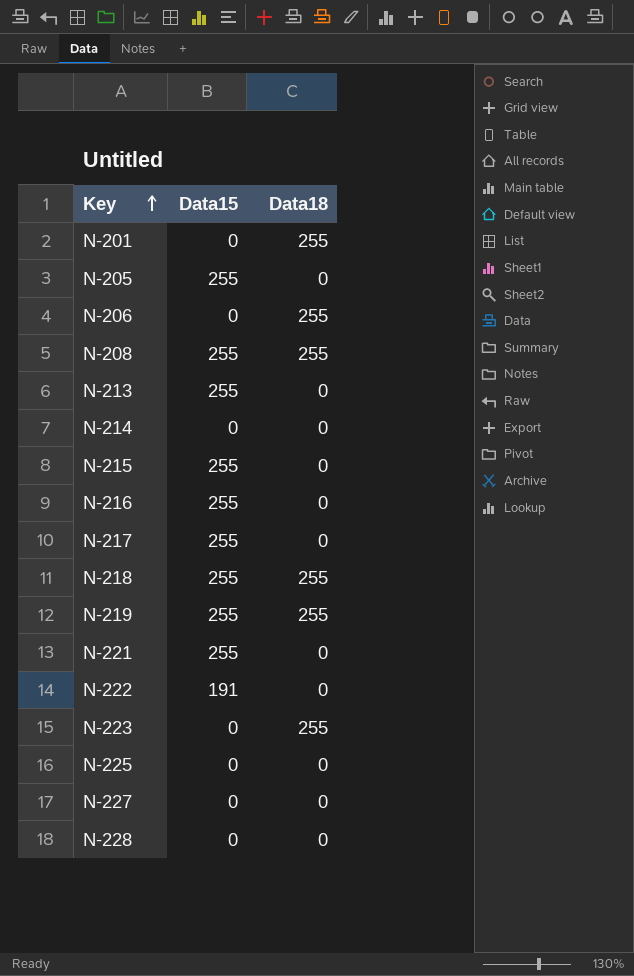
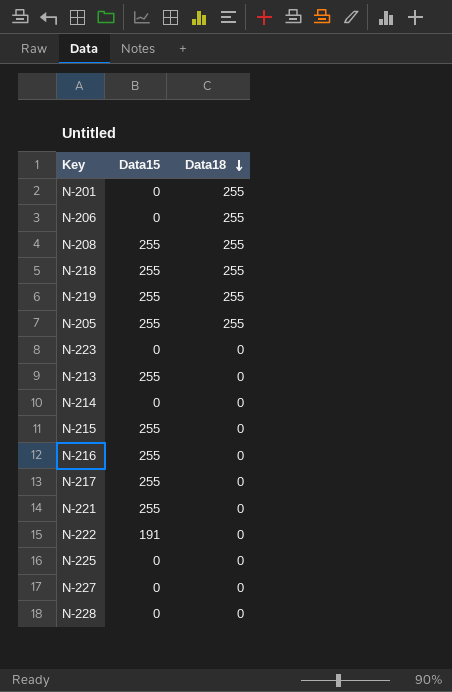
row order: Key ascending -> Data18 descending
N-205 | Data18: 0 -> 255
N-223 | Data18: 255 -> 0

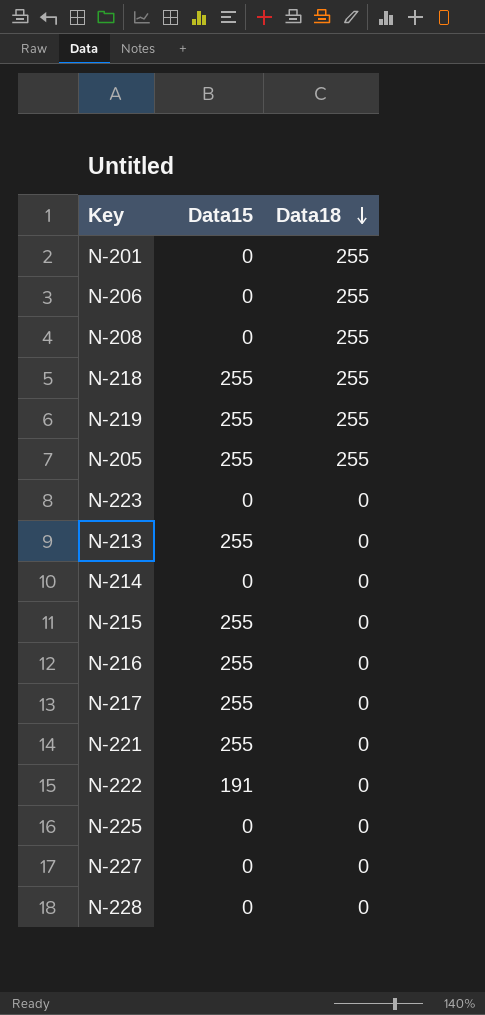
N-208 | Data15: 255 -> 0

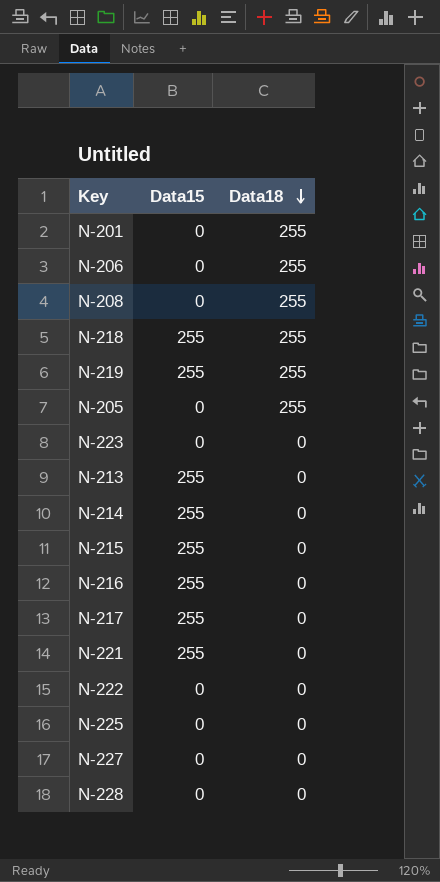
N-205 | Data15: 255 -> 0
N-214 | Data15: 0 -> 255
N-222 | Data15: 191 -> 0

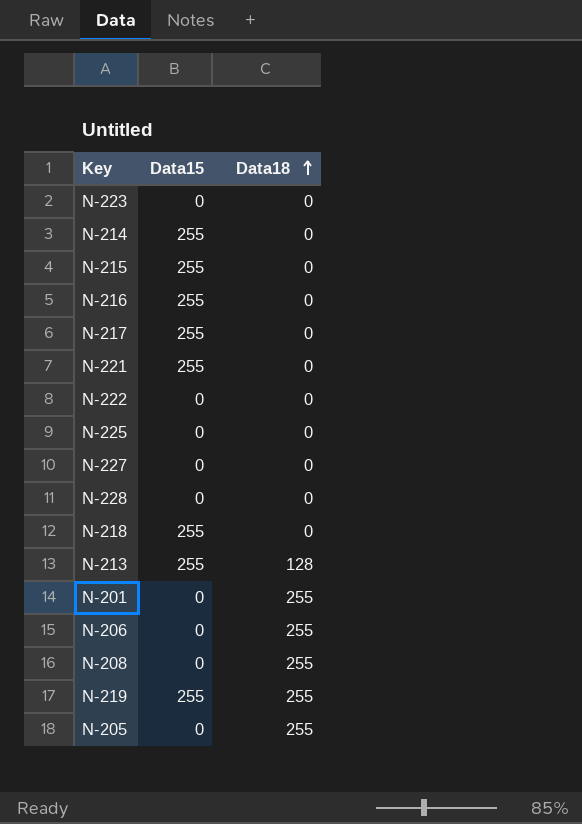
row order: Data18 descending -> Data18 ascending
N-218 | Data18: 255 -> 0
N-213 | Data18: 0 -> 128

